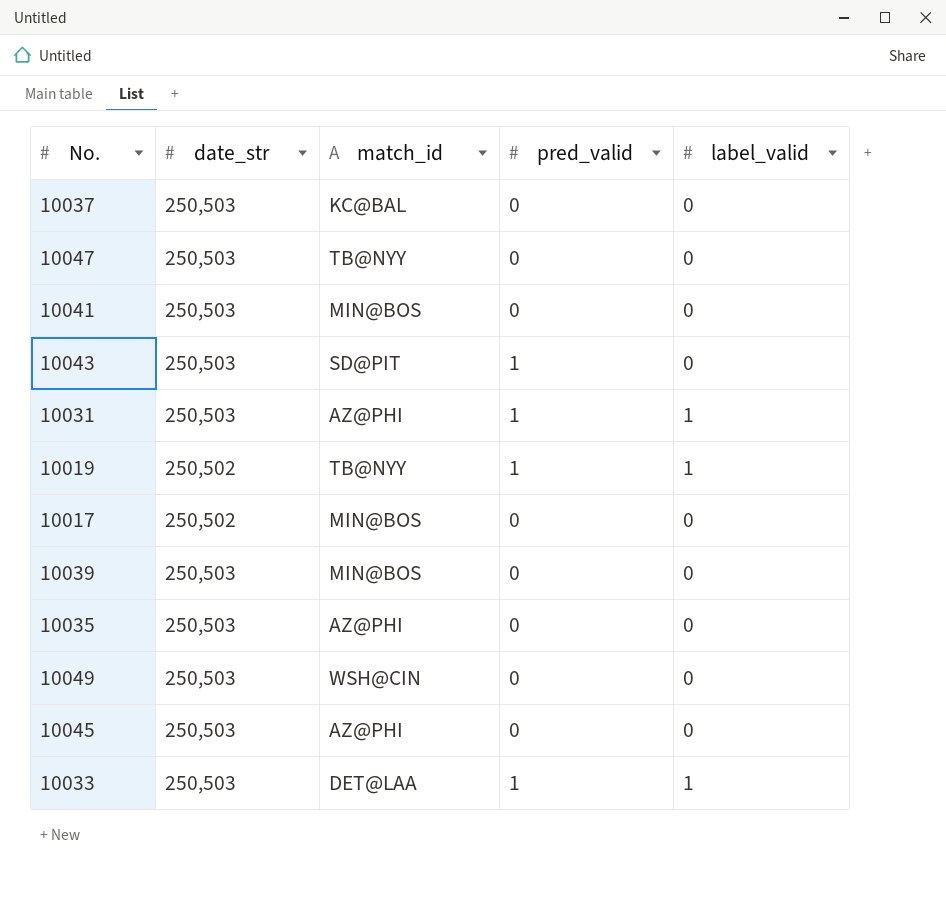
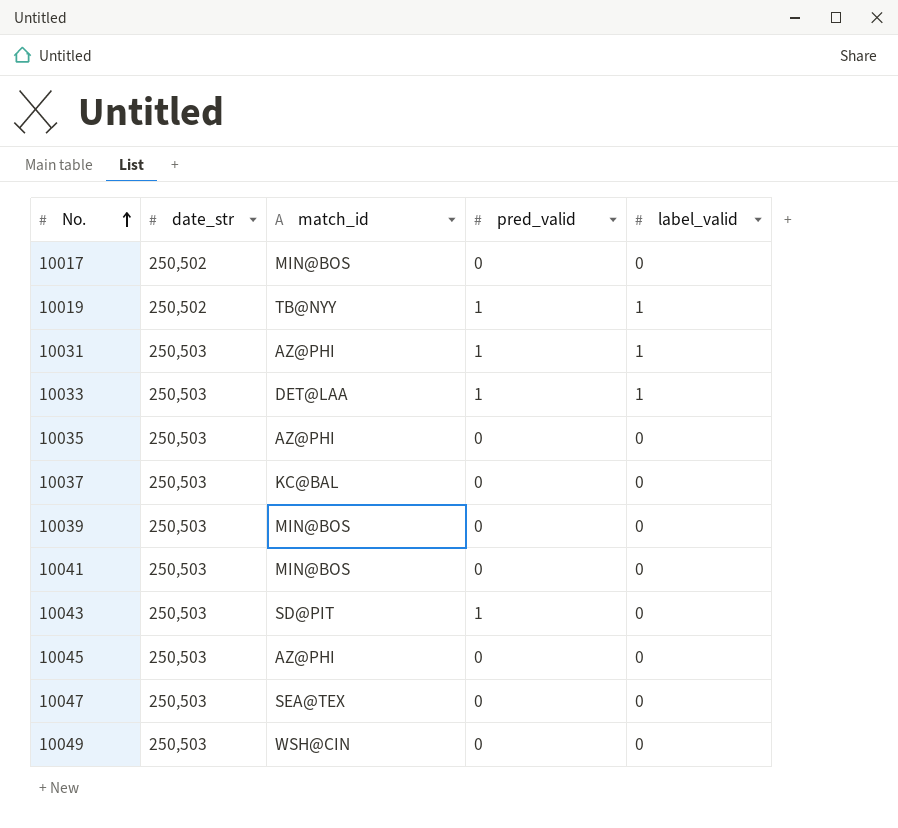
row order: none -> No. ascending
10047 | match_id: TB@NYY -> SEA@TEX

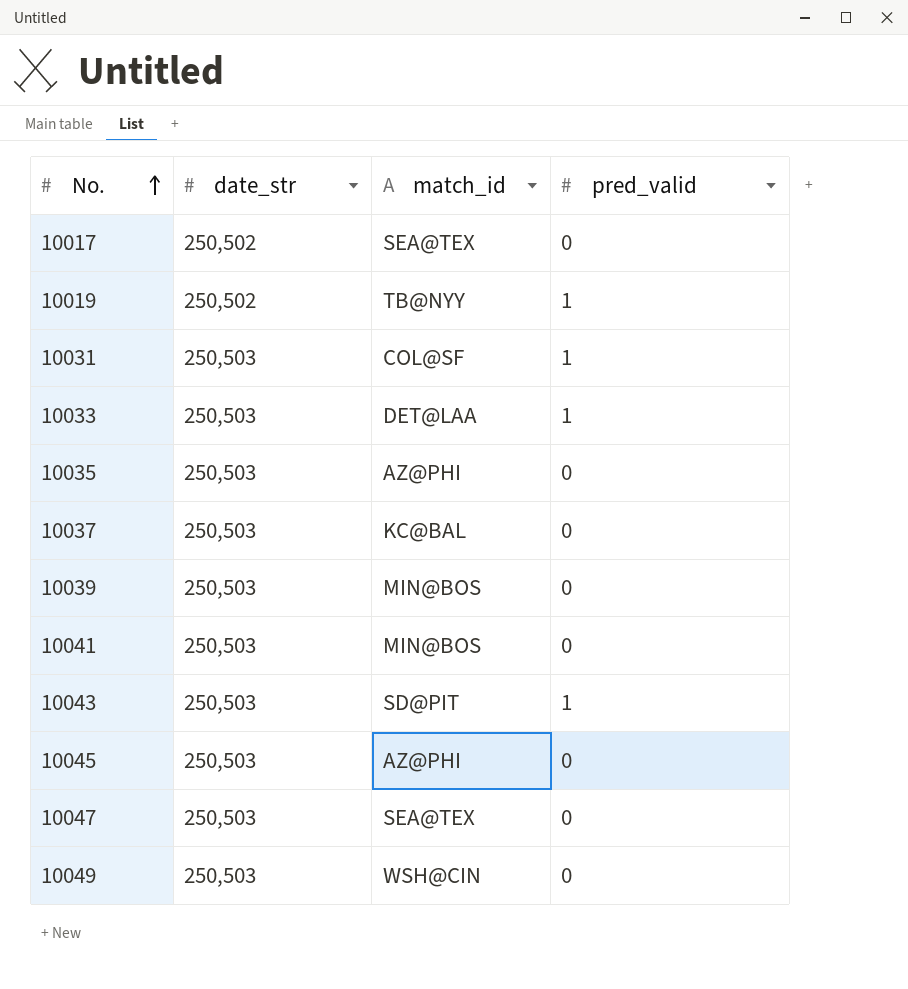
column label_valid | position: 5 -> none
10017 | match_id: MIN@BOS -> SEA@TEX
10031 | match_id: AZ@PHI -> COL@SF

